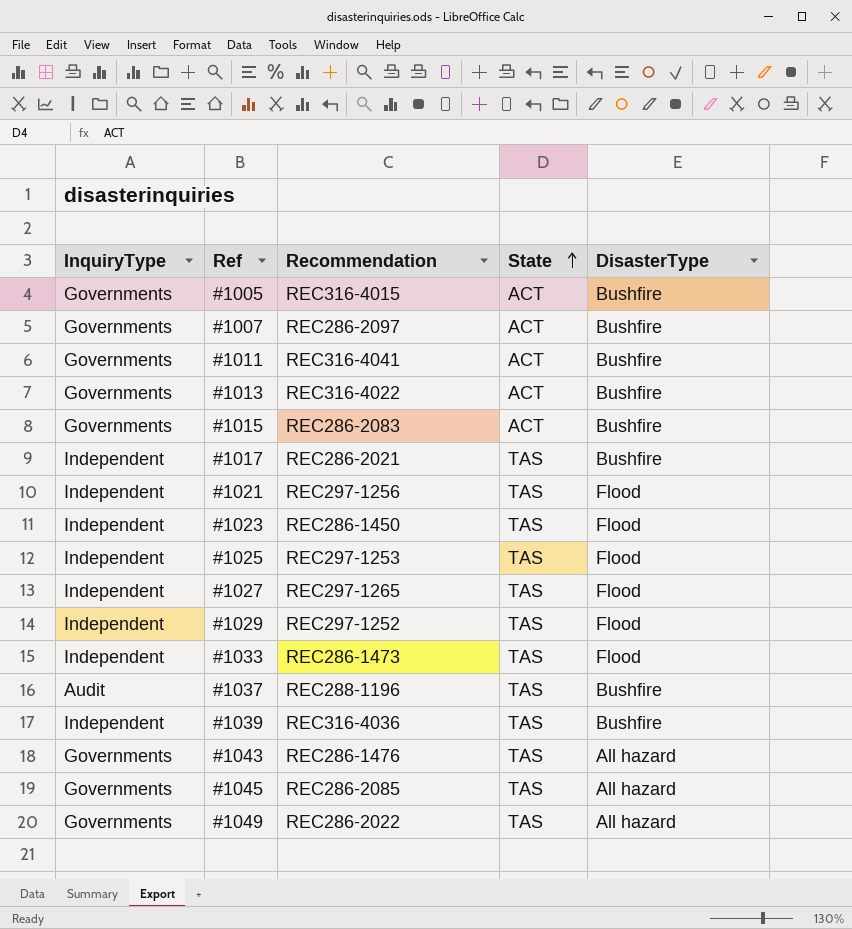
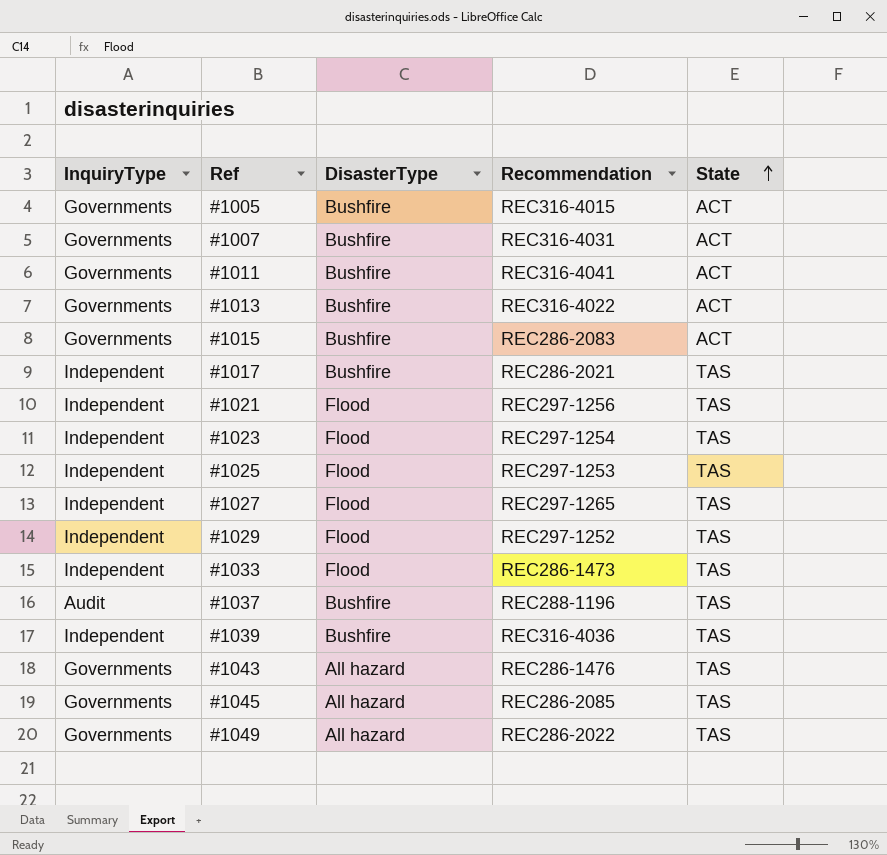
column DisasterType | position: 5 -> 3
#1007 | Recommendation: REC286-2097 -> REC316-4031
#1023 | Recommendation: REC286-1450 -> REC297-1254

